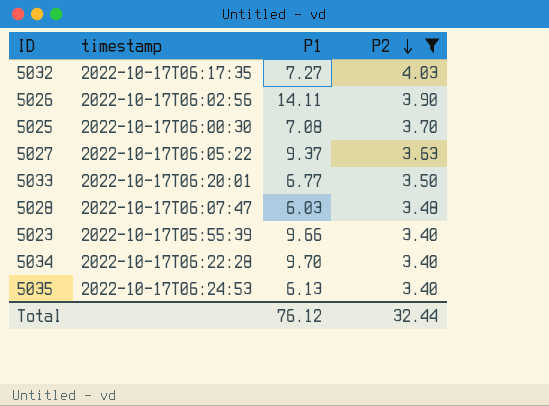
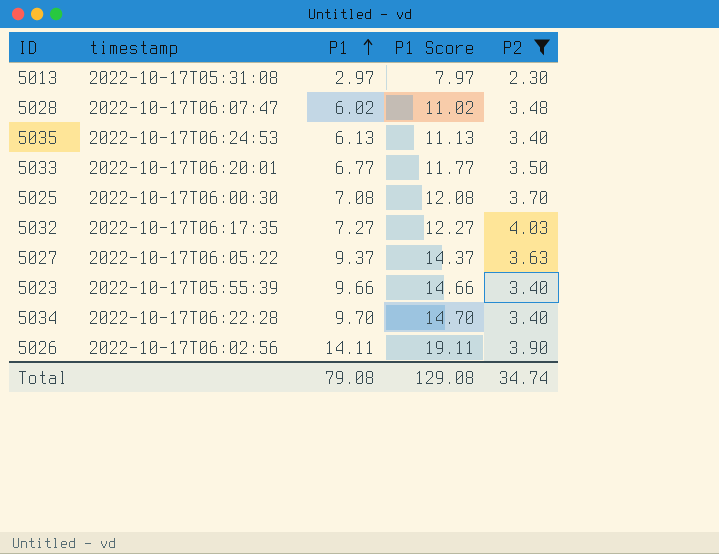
row order: P2 descending -> P1 ascending
column P1 Score | formula: none -> [P1] + 5
row 5013: none -> 2022-10-17T05:31:08 | 2.97 | 7.97 | 2.30
5028 | P1: 6.03 -> 6.02
Total | P1: 76.12 -> 79.08
Total | P2: 32.44 -> 34.74

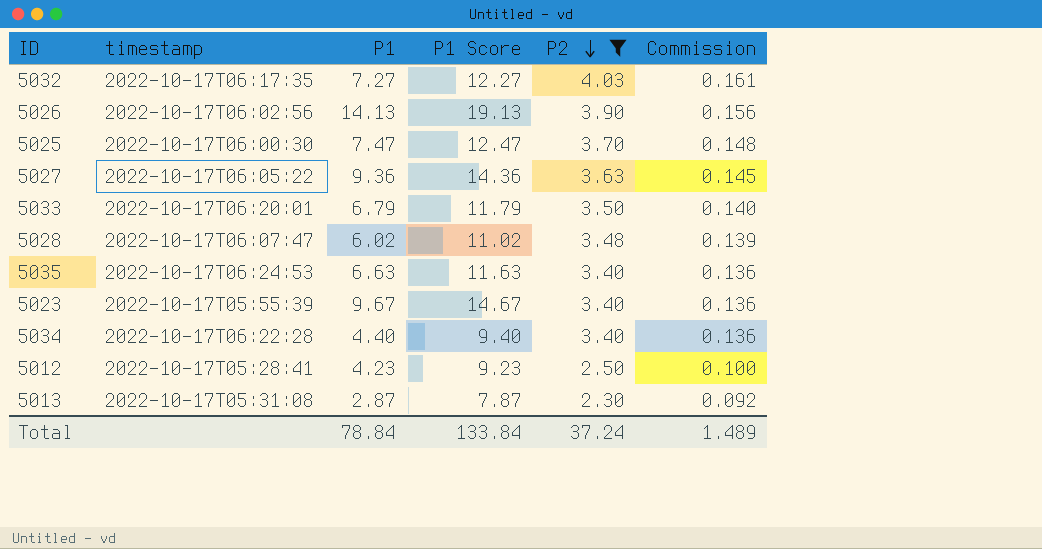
row order: P1 ascending -> P2 descending
column Commission | formula: none -> [P2] * 0.04
5026 | P1: 14.11 -> 14.13
5026 | P1 Score: 19.11 -> 19.13
5025 | P1: 7.08 -> 7.47
5025 | P1 Score: 12.08 -> 12.47
5027 | P1: 9.37 -> 9.36
5027 | P1 Score: 14.37 -> 14.36
5033 | P1: 6.77 -> 6.79
5033 | P1 Score: 11.77 -> 11.79
5035 | P1: 6.13 -> 6.63
5035 | P1 Score: 11.13 -> 11.63
5023 | P1: 9.66 -> 9.67
5023 | P1 Score: 14.66 -> 14.67
5034 | P1: 9.70 -> 4.40
5034 | P1 Score: 14.70 -> 9.40
row 5012: none -> 2022-10-17T05:28:41 | 4.23 | 9.23 | 2.50 | 0.100
5013 | P1: 2.97 -> 2.87
5013 | P1 Score: 7.97 -> 7.87
Total | P1: 79.08 -> 78.84
Total | P1 Score: 129.08 -> 133.84
Total | P2: 34.74 -> 37.24

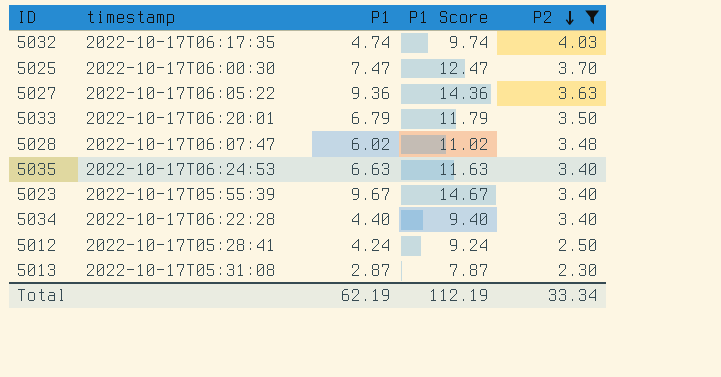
column Commission | formula: [P2] * 0.04 -> none
row 5026: 2022-10-17T06:02:56 | 14.13 | 19.13 | 3.90 | 0.156 -> none
5032 | P1: 7.27 -> 4.74
5032 | P1 Score: 12.27 -> 9.74
5012 | P1: 4.23 -> 4.24
5012 | P1 Score: 9.23 -> 9.24
Total | P1: 78.84 -> 62.19
Total | P1 Score: 133.84 -> 112.19
Total | P2: 37.24 -> 33.34

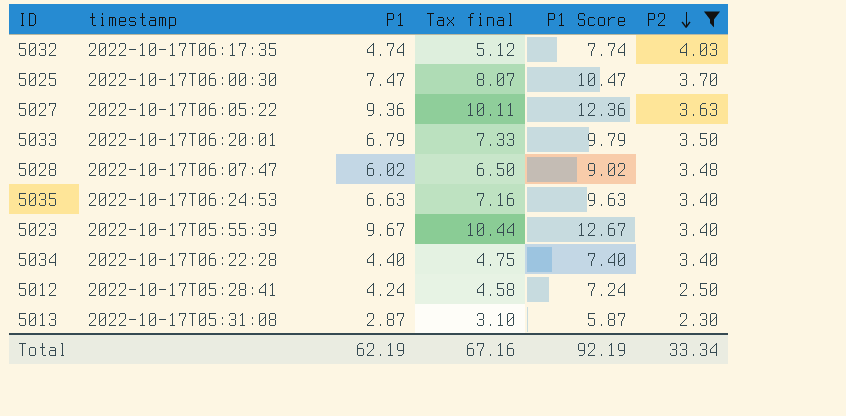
column Tax final | formula: none -> [P1] * 1.08
column P1 Score | formula: [P1] + 5 -> [P1] + 3
Total | P1 Score: 112.19 -> 92.19

